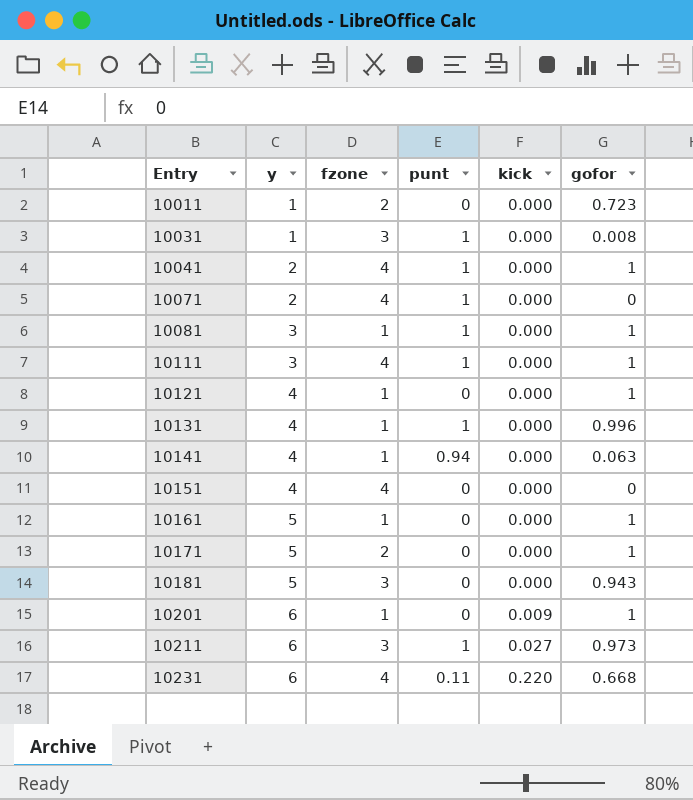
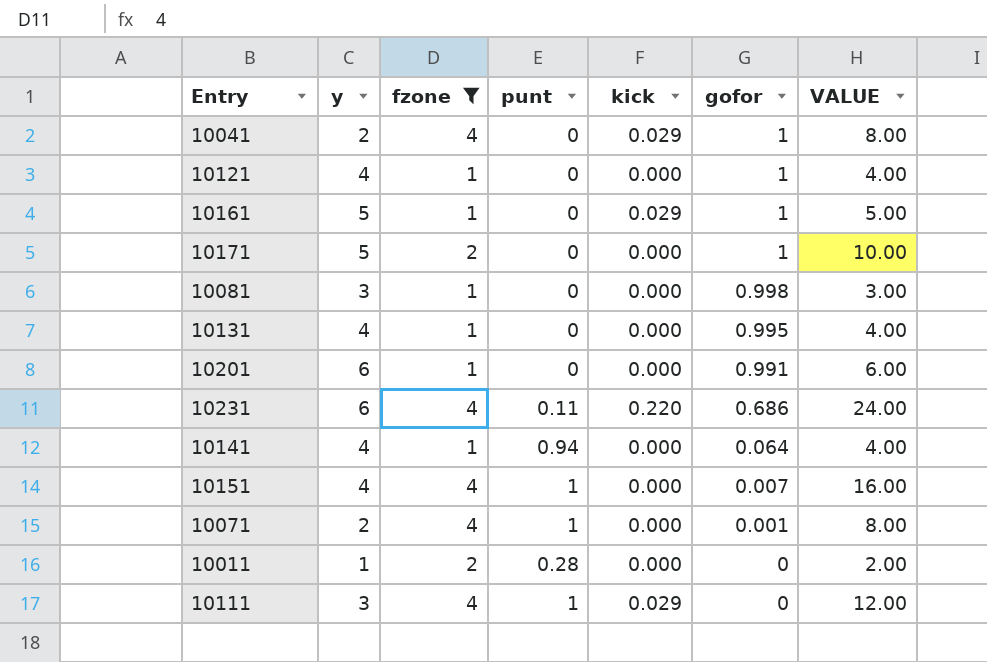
filter: none -> fzone != 3
row order: Entry ascending -> gofor descending
column VALUE | formula: none -> [y] * [fzone]
10041 | punt: 1 -> 0
10041 | kick: 0.000 -> 0.029
10161 | kick: 0.000 -> 0.029
10081 | punt: 1 -> 0
10081 | gofor: 1 -> 0.998
10131 | punt: 1 -> 0
10131 | gofor: 0.996 -> 0.995
10201 | kick: 0.009 -> 0.000
10201 | gofor: 1 -> 0.991
10231 | gofor: 0.668 -> 0.686
10141 | gofor: 0.063 -> 0.064
10151 | punt: 0 -> 1
10151 | gofor: 0 -> 0.007
10071 | gofor: 0 -> 0.001
10011 | punt: 0 -> 0.28
10011 | gofor: 0.723 -> 0
10111 | kick: 0.000 -> 0.029
10111 | gofor: 1 -> 0

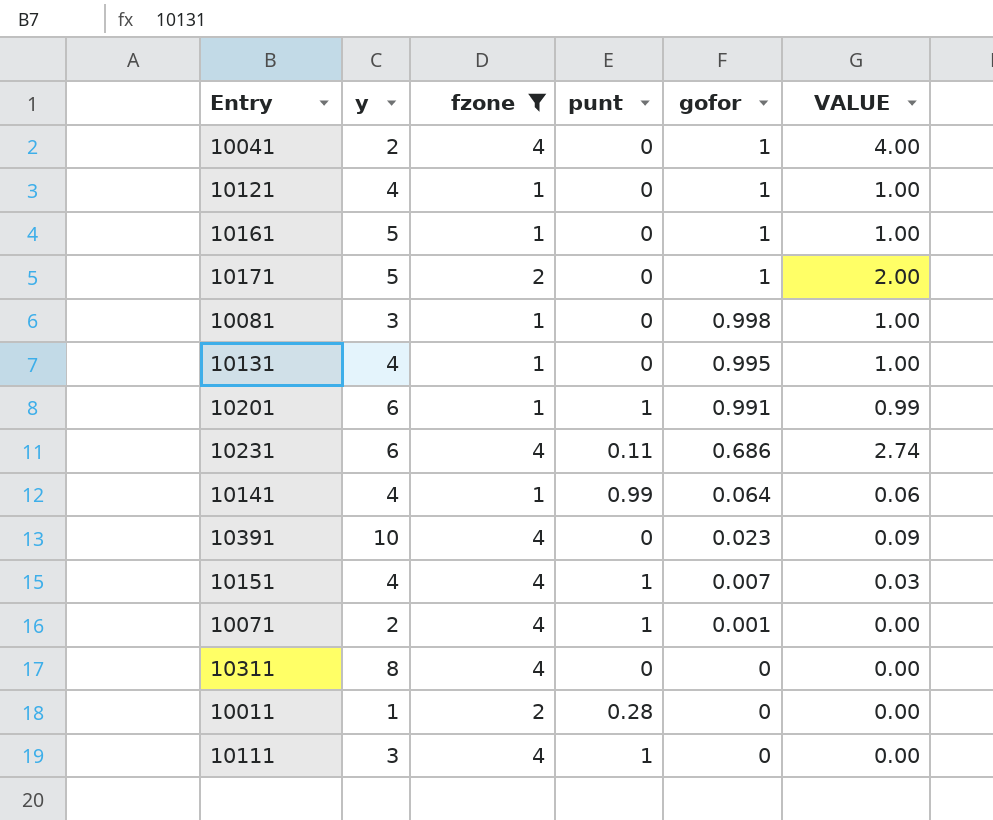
column kick | position: 5 -> none
column VALUE | formula: [y] * [fzone] -> [fzone] * [gofor]
10201 | punt: 0 -> 1
10141 | punt: 0.94 -> 0.99
row 10391: none -> 10 | 4 | 0 | 0.023 | 0.09
row 10311: none -> 8 | 4 | 0 | 0 | 0.00

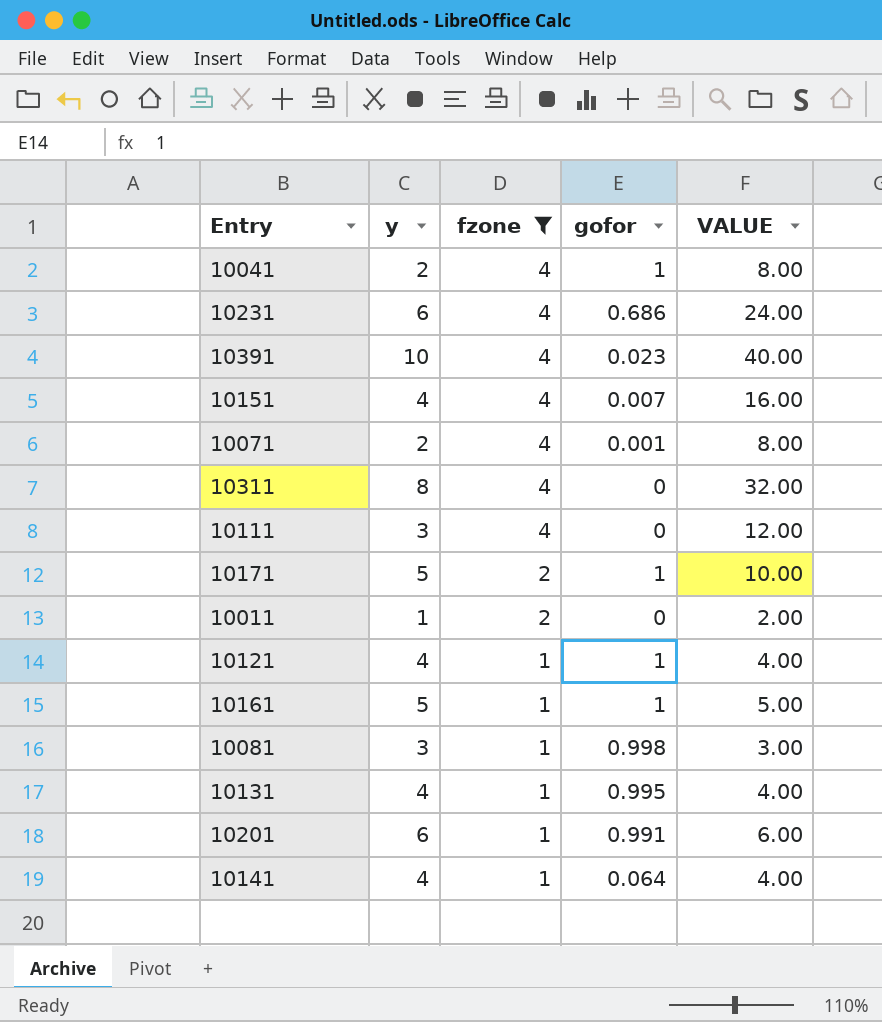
row order: gofor descending -> fzone descending
column punt | position: 4 -> none
column VALUE | formula: [fzone] * [gofor] -> [y] * [fzone]

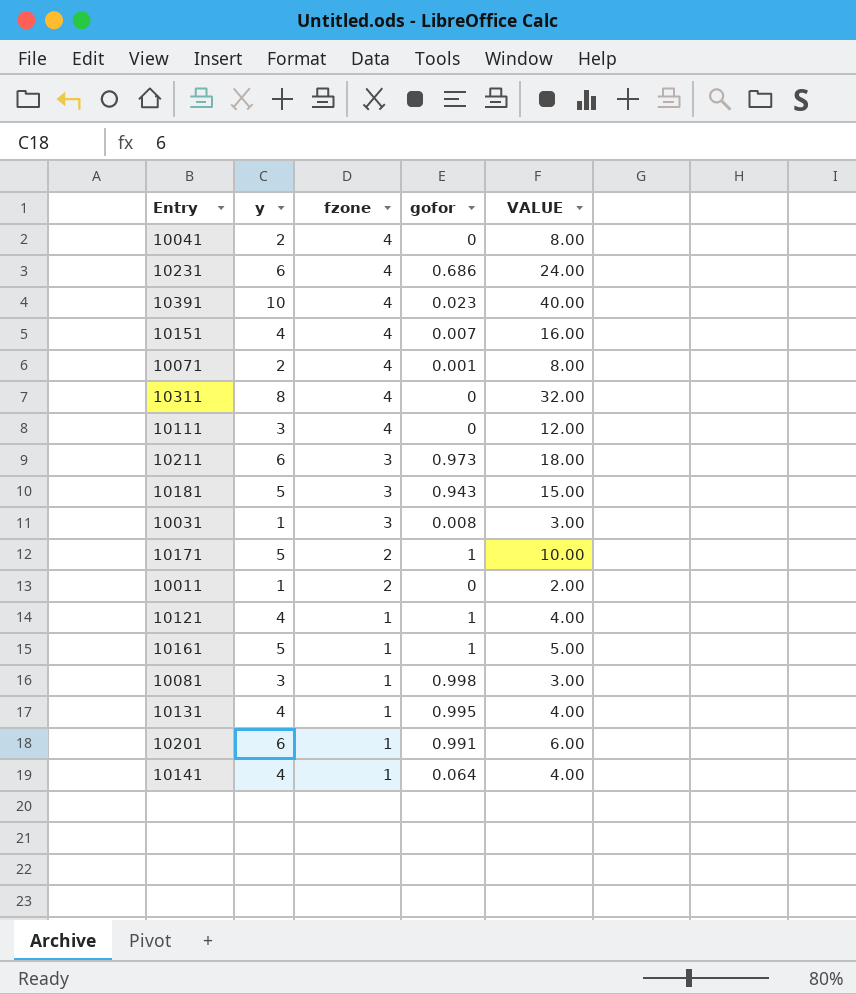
filter: fzone != 3 -> none
10041 | gofor: 1 -> 0

